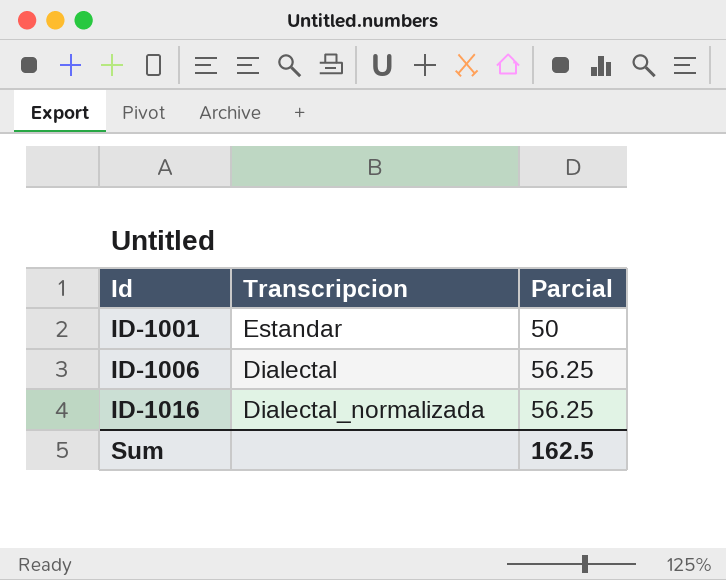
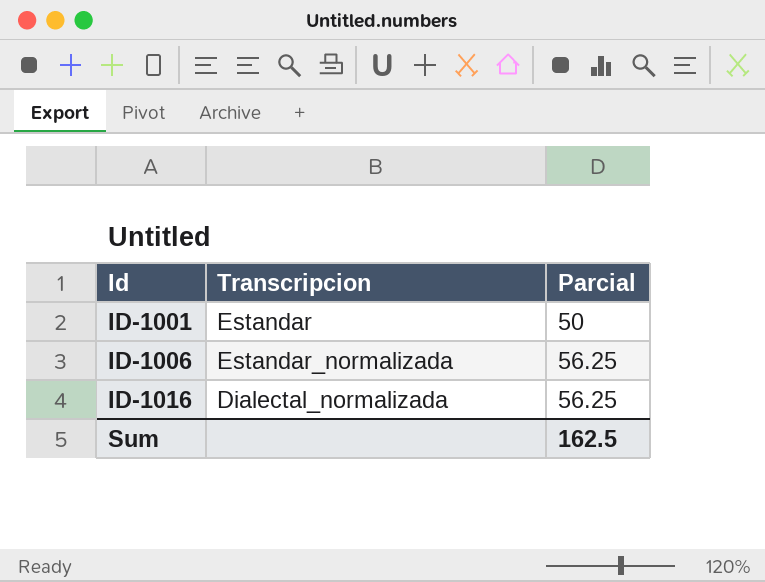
ID-1006 | Transcripcion: Dialectal -> Estandar_normalizada

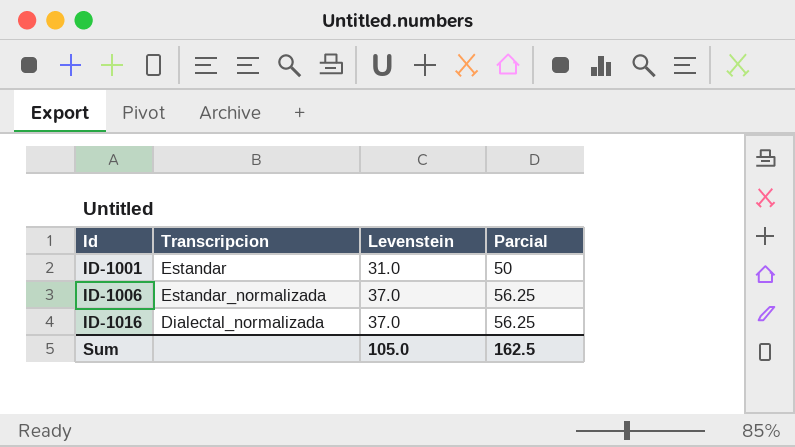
column Levenstein | position: none -> 3

